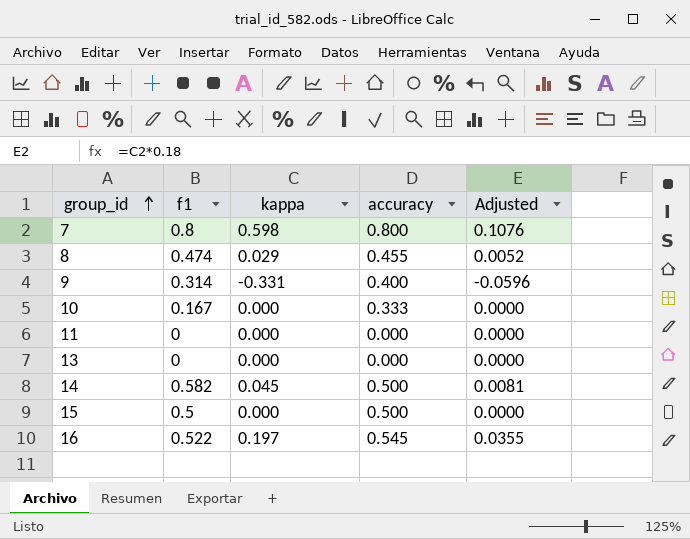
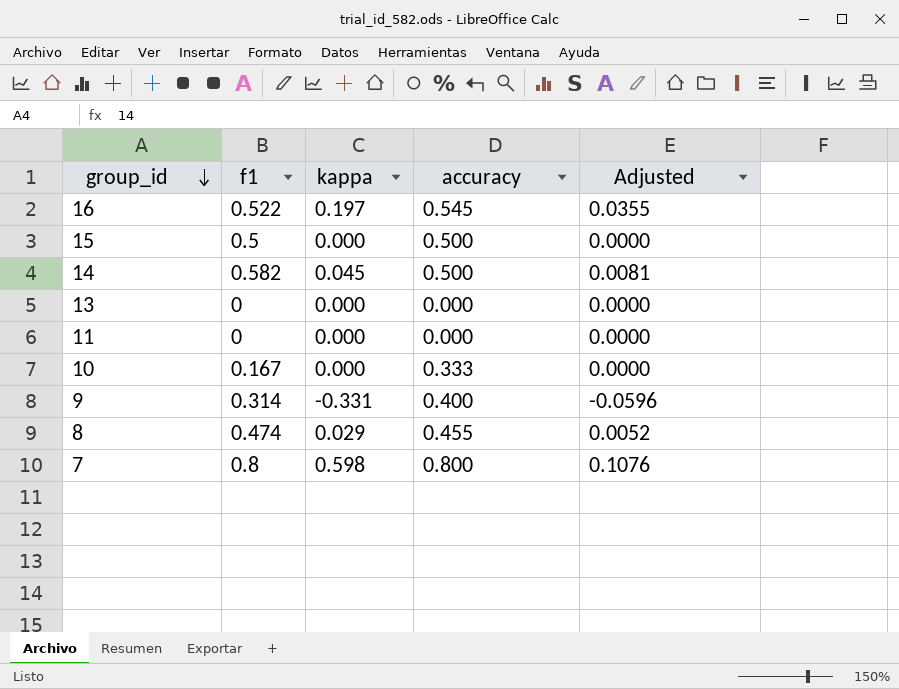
row order: group_id ascending -> group_id descending

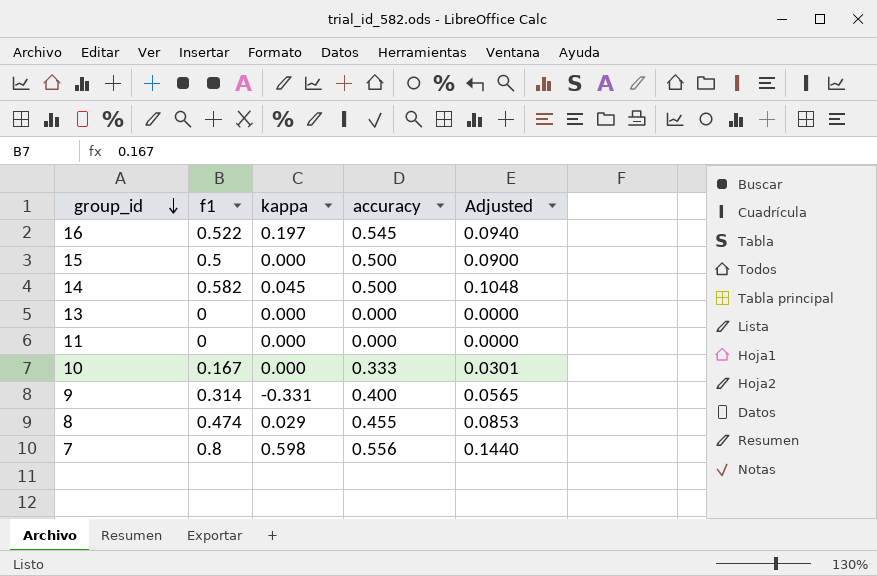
column Adjusted | formula: [kappa] * 0.18 -> [f1] * 0.18
7 | accuracy: 0.800 -> 0.556

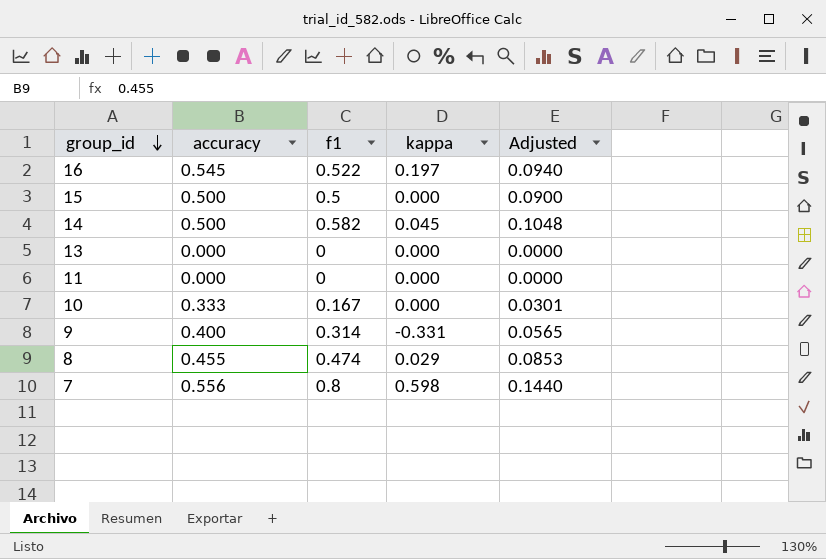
column accuracy | position: 4 -> 2

